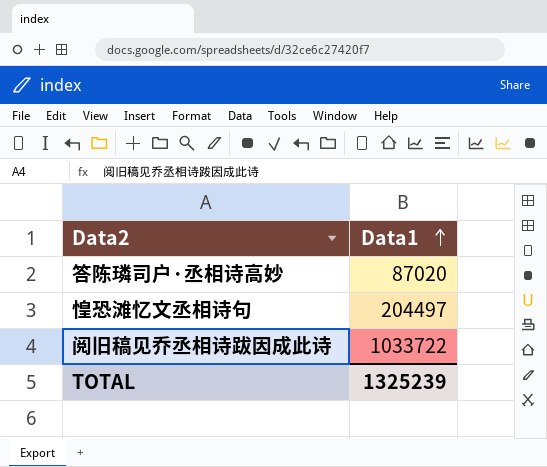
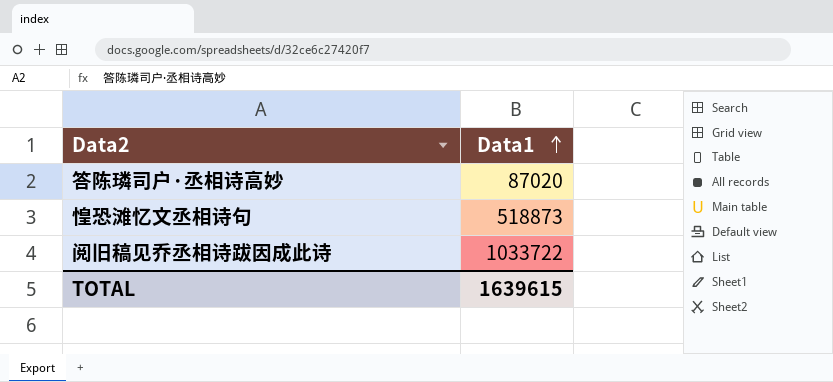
惶恐滩忆文丞相诗句 | Data1: 204497 -> 518873
TOTAL | Data1: 1325239 -> 1639615

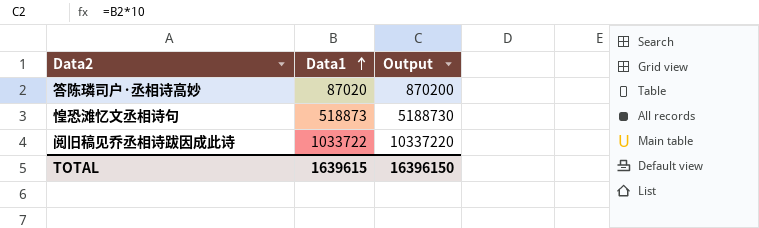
column Output | formula: none -> [Data1] * 10

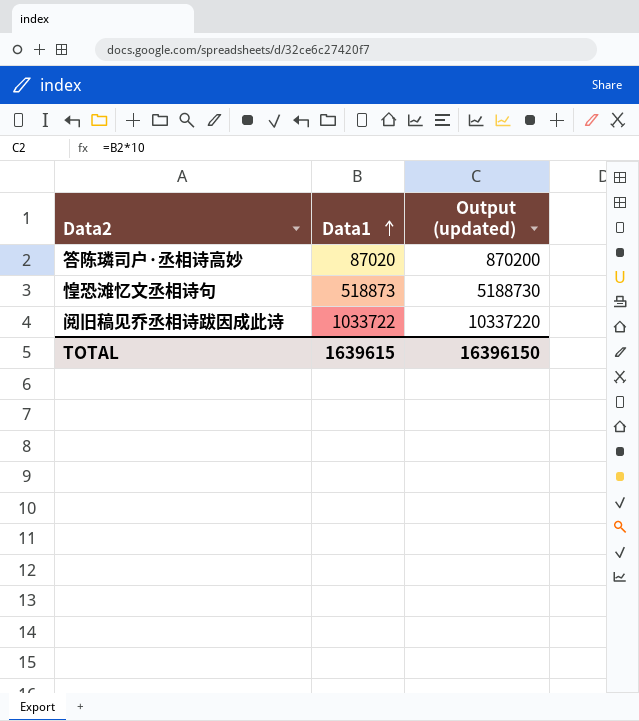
column name: Output -> Output (updated)

